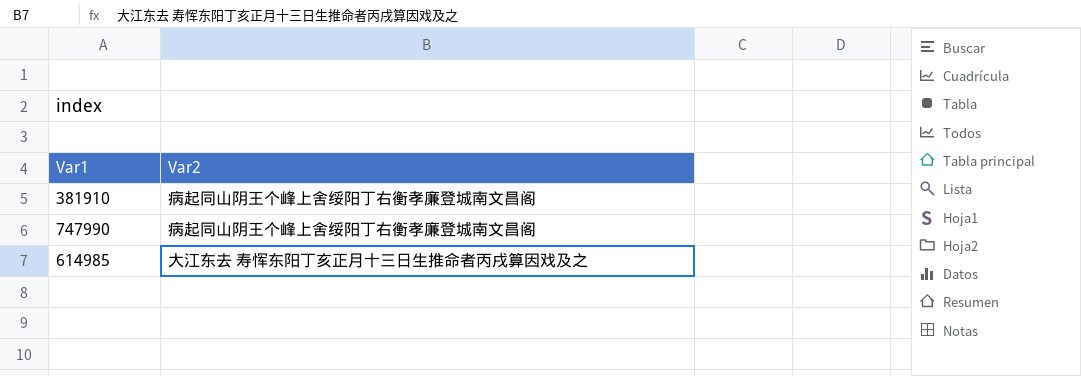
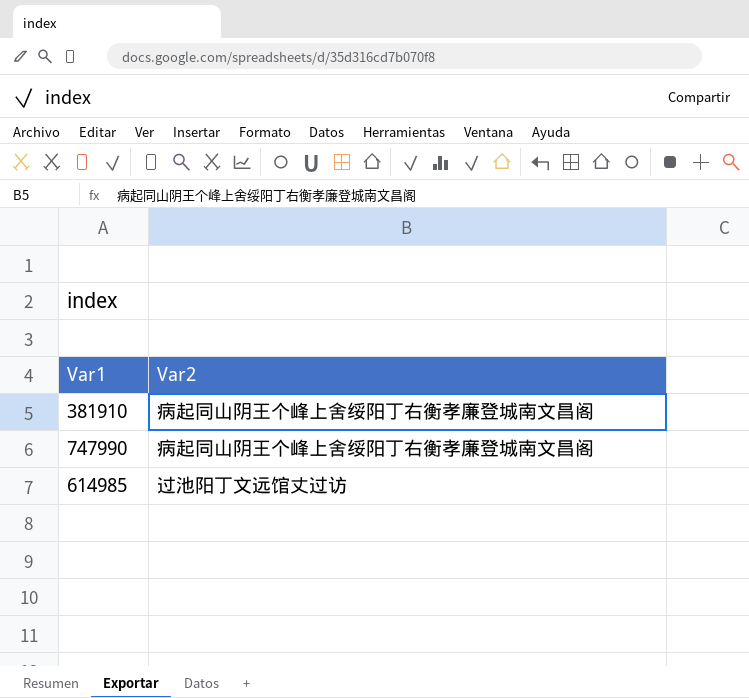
614985 | Var2: 大江东去 寿恽东阳丁亥正月十三日生推命者丙戌算因戏及之 -> 过池阳丁文远馆丈过访

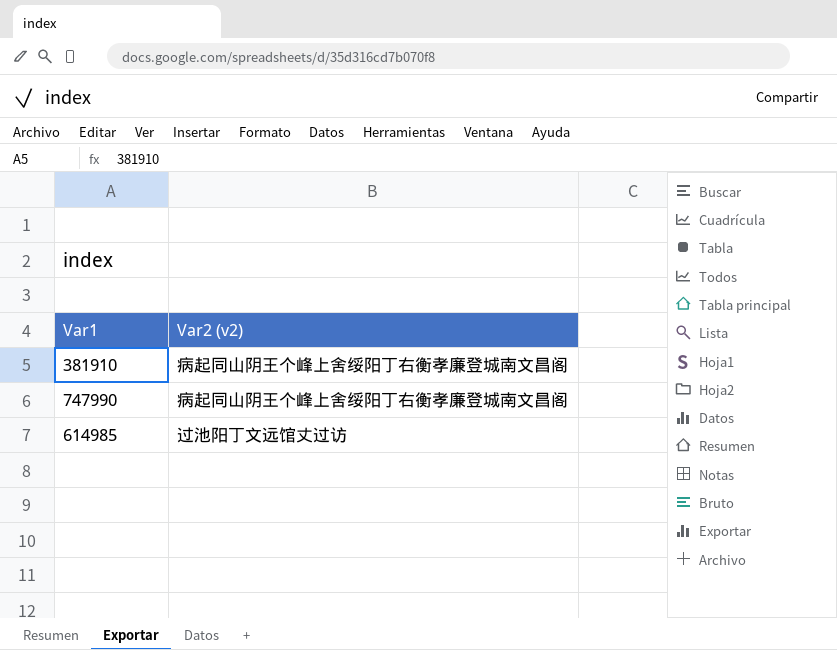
column name: Var2 -> Var2 (v2)

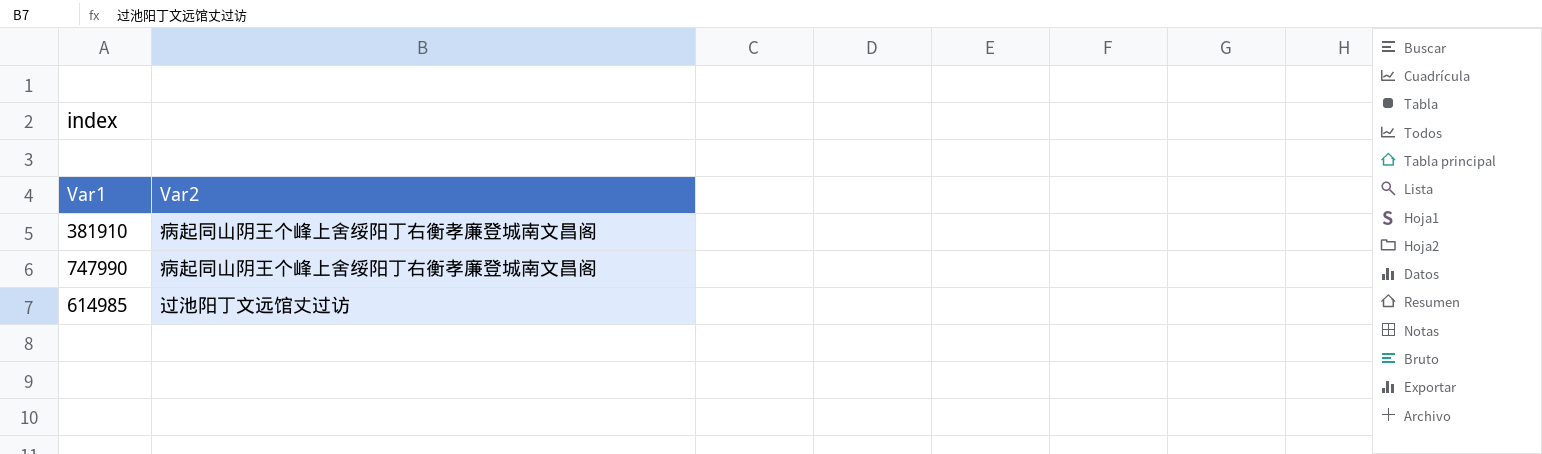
column name: Var2 (v2) -> Var2

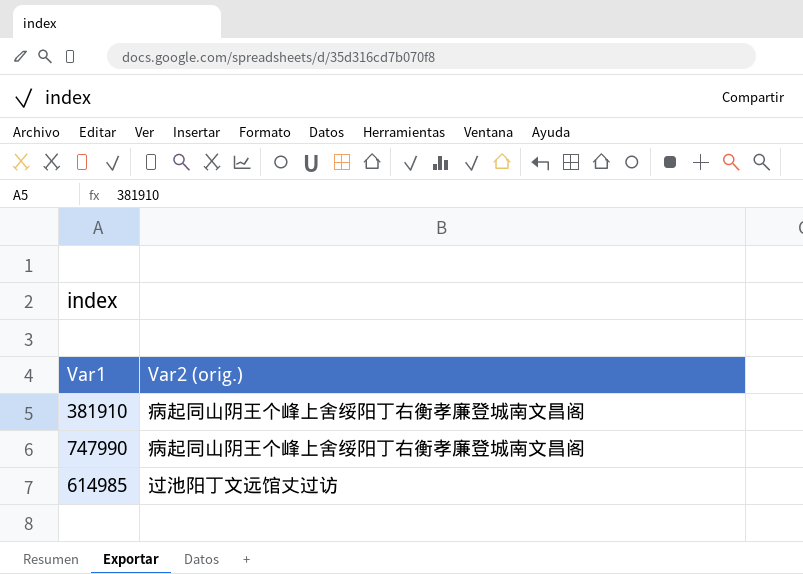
column name: Var2 -> Var2 (orig.)

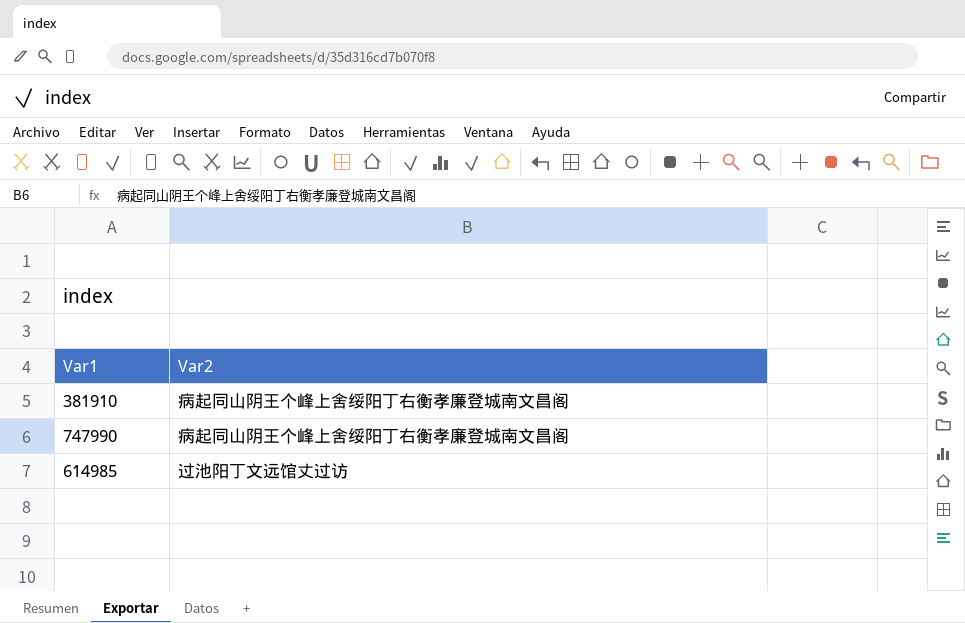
column name: Var2 (orig.) -> Var2

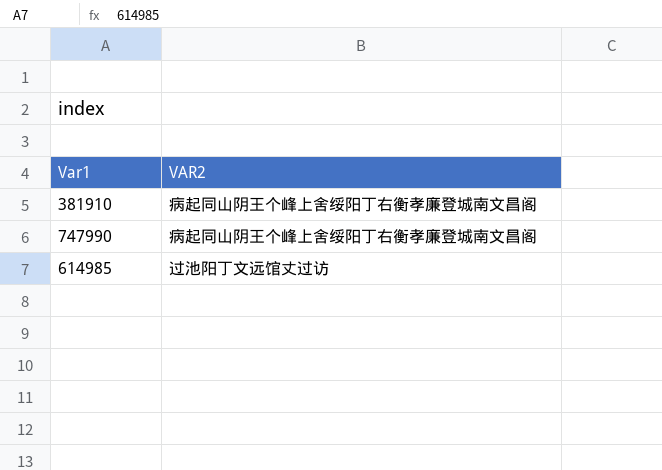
column name: Var2 -> VAR2

